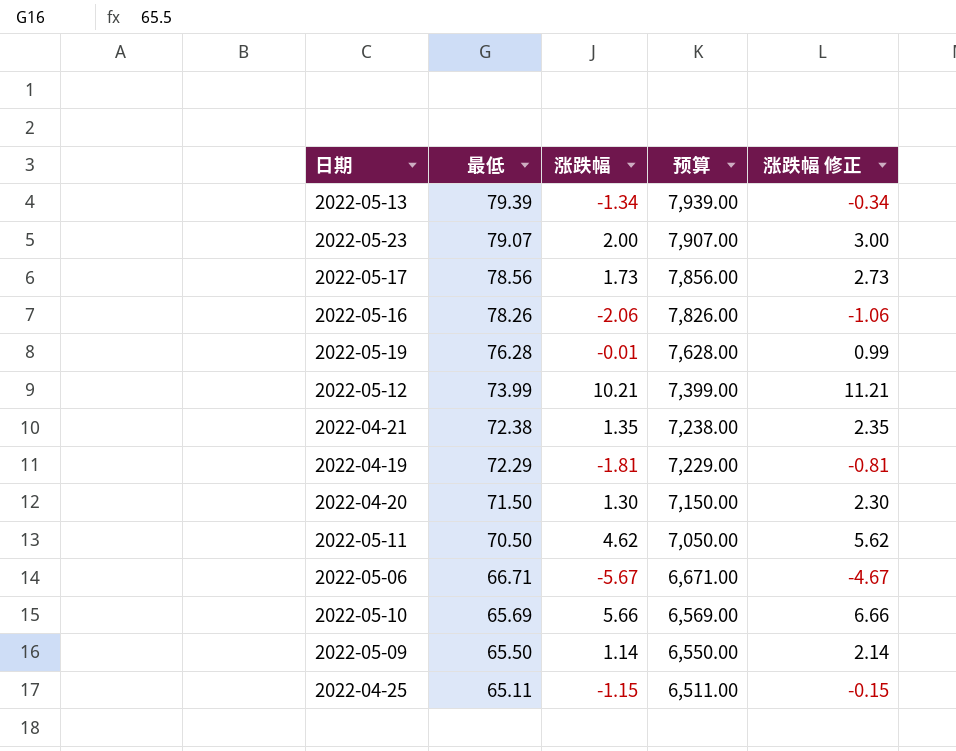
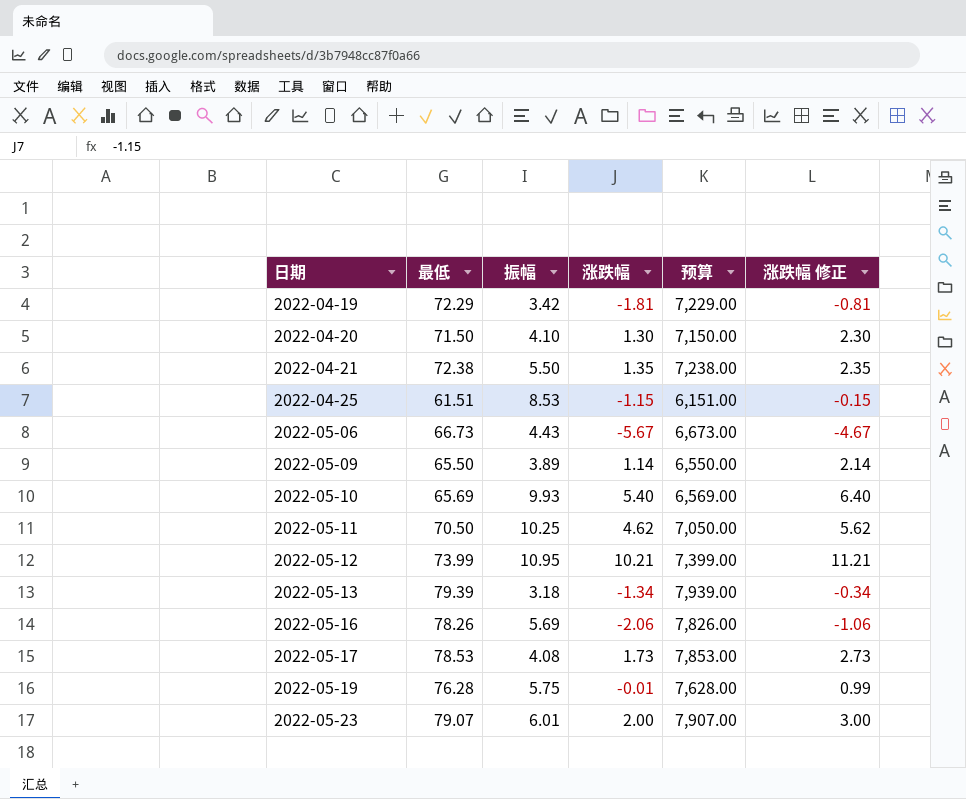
row order: 最低 descending -> 日期 ascending
column 振幅 | position: none -> 3
2022-04-25 | 最低: 65.11 -> 61.51
2022-04-25 | 预算: 6,511.00 -> 6,151.00
2022-05-06 | 最低: 66.71 -> 66.73
2022-05-06 | 预算: 6,671.00 -> 6,673.00
2022-05-10 | 涨跌幅: 5.66 -> 5.40
2022-05-10 | 涨跌幅 修正: 6.66 -> 6.40
2022-05-17 | 最低: 78.56 -> 78.53
2022-05-17 | 预算: 7,856.00 -> 7,853.00

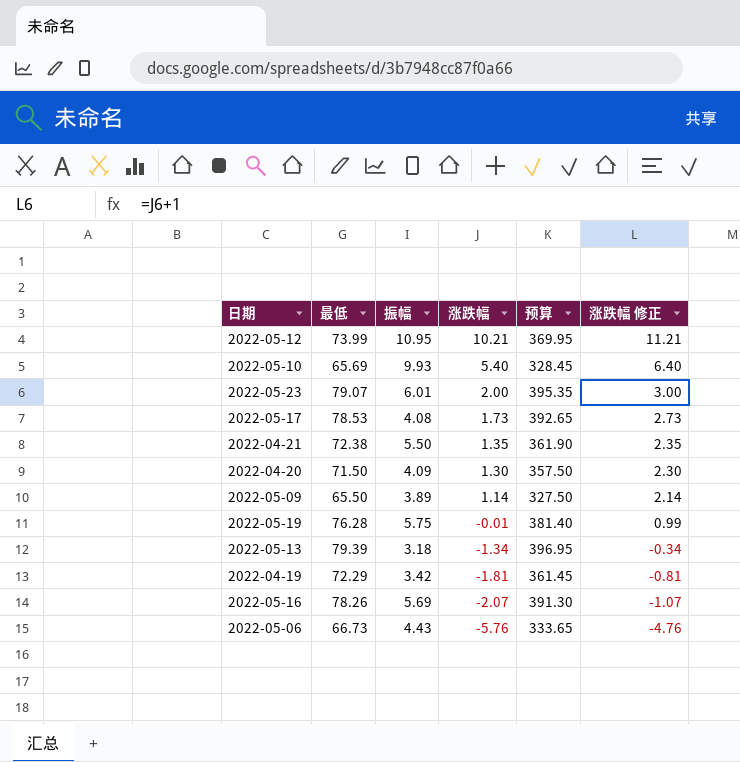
row order: 日期 ascending -> 涨跌幅 descending
column 预算 | formula: [最低] * 100 -> [最低] * 5
row 2022-04-25: 61.51 | 8.53 | -1.15 | 6,151.00 | -0.15 -> none
row 2022-05-11: 70.50 | 10.25 | 4.62 | 7,050.00 | 5.62 -> none
2022-04-20 | 振幅: 4.10 -> 4.09
2022-05-16 | 涨跌幅: -2.06 -> -2.07
2022-05-16 | 涨跌幅 修正: -1.06 -> -1.07
2022-05-06 | 涨跌幅: -5.67 -> -5.76
2022-05-06 | 涨跌幅 修正: -4.67 -> -4.76

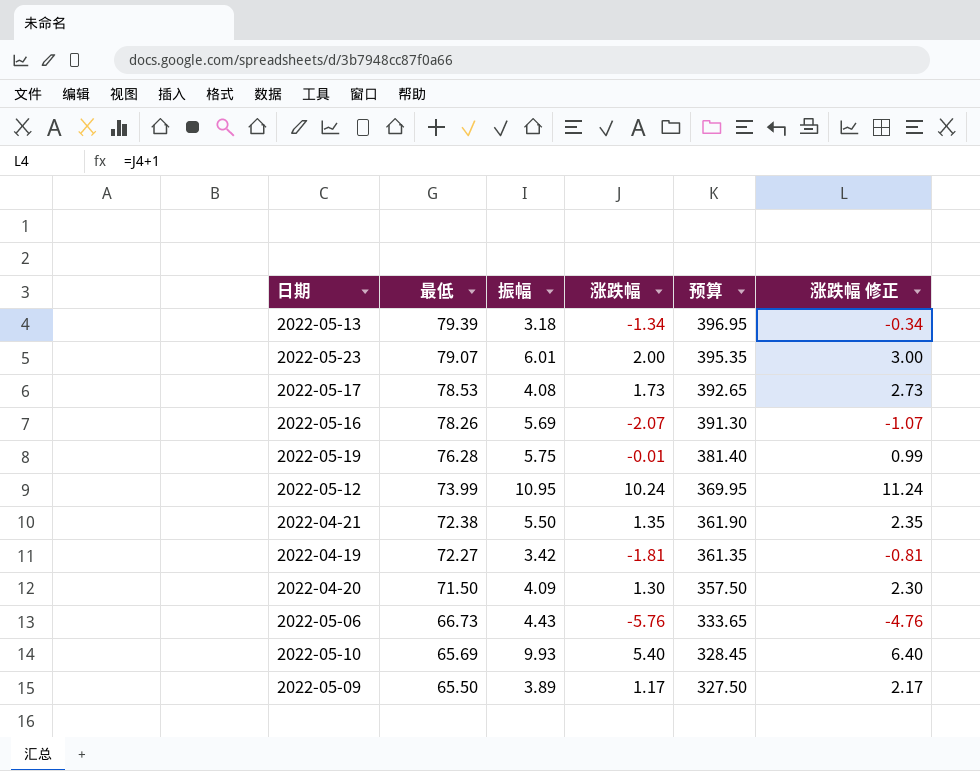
row order: 涨跌幅 descending -> 最低 descending
2022-05-12 | 涨跌幅: 10.21 -> 10.24
2022-05-12 | 涨跌幅 修正: 11.21 -> 11.24
2022-04-19 | 最低: 72.29 -> 72.27
2022-04-19 | 预算: 361.45 -> 361.35
2022-05-09 | 涨跌幅: 1.14 -> 1.17
2022-05-09 | 涨跌幅 修正: 2.14 -> 2.17

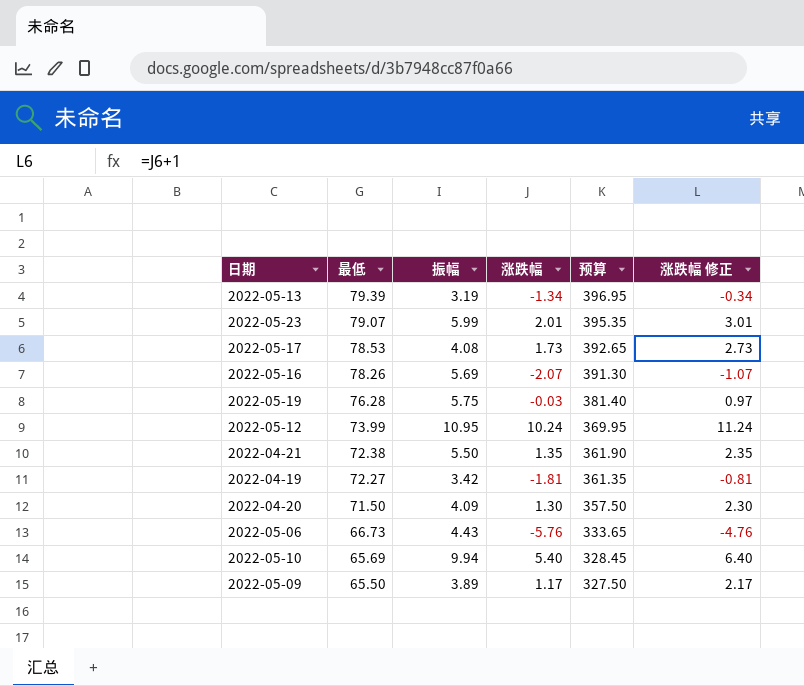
2022-05-13 | 振幅: 3.18 -> 3.19
2022-05-23 | 振幅: 6.01 -> 5.99
2022-05-23 | 涨跌幅: 2.00 -> 2.01
2022-05-23 | 涨跌幅 修正: 3.00 -> 3.01
2022-05-19 | 涨跌幅: -0.01 -> -0.03
2022-05-19 | 涨跌幅 修正: 0.99 -> 0.97
2022-05-10 | 振幅: 9.93 -> 9.94

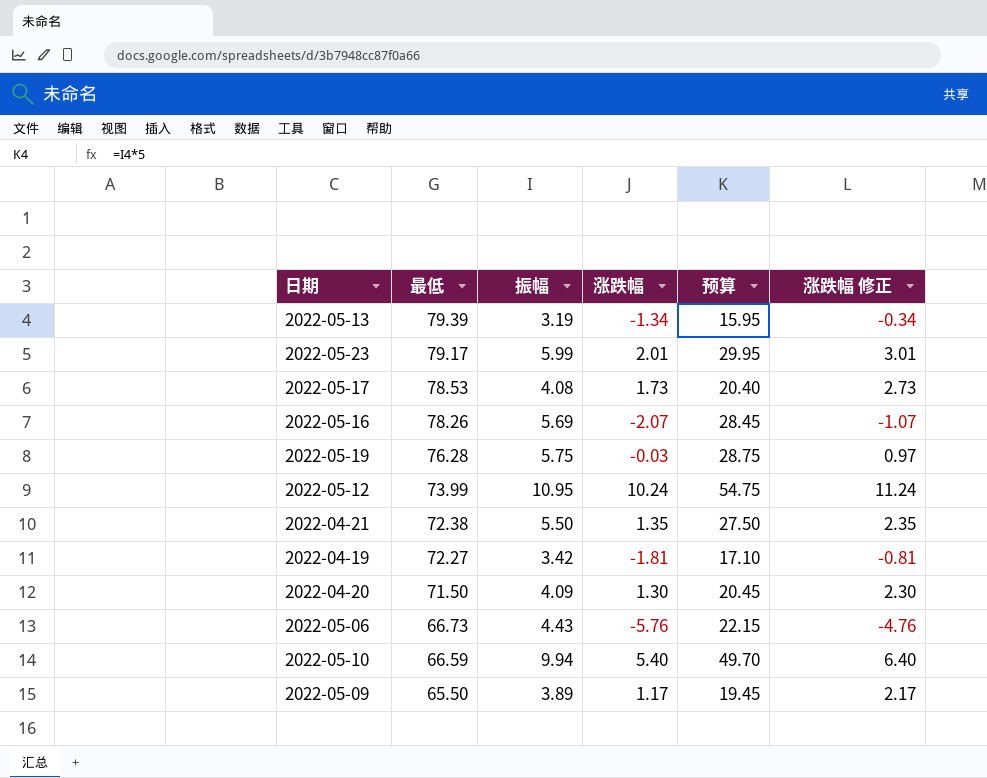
column 预算 | formula: [最低] * 5 -> [振幅] * 5
2022-05-23 | 最低: 79.07 -> 79.17
2022-05-10 | 最低: 65.69 -> 66.59

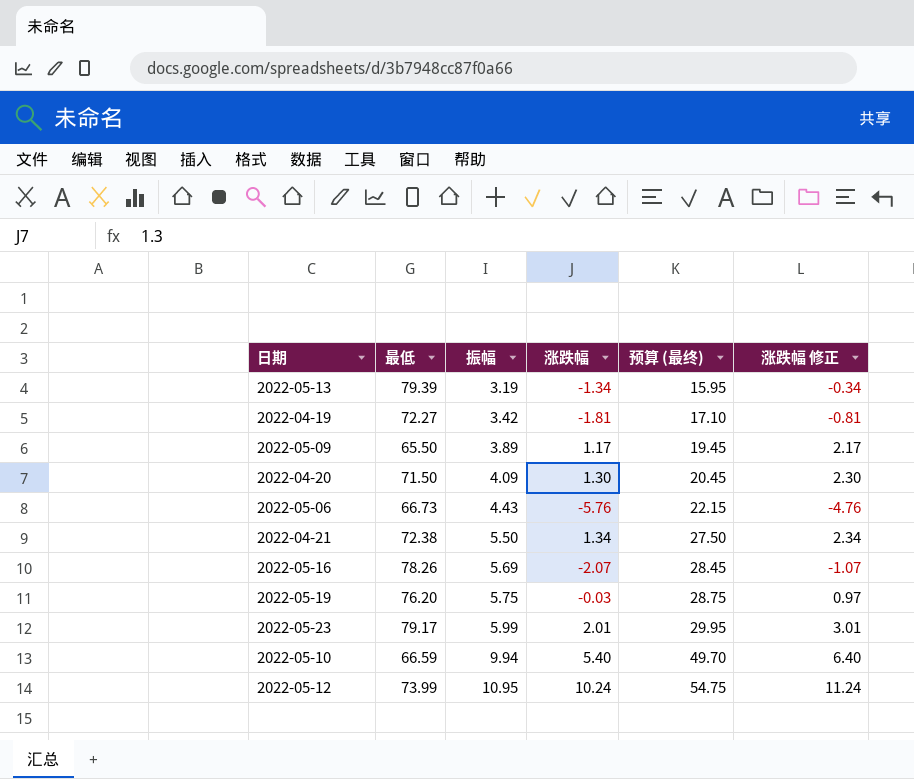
row order: 最低 descending -> 振幅 ascending
column name: 预算 -> 预算 (最终)
row 2022-05-17: 78.53 | 4.08 | 1.73 | 20.40 | 2.73 -> none
2022-04-21 | 涨跌幅: 1.35 -> 1.34
2022-04-21 | 涨跌幅 修正: 2.35 -> 2.34
2022-05-19 | 最低: 76.28 -> 76.20

